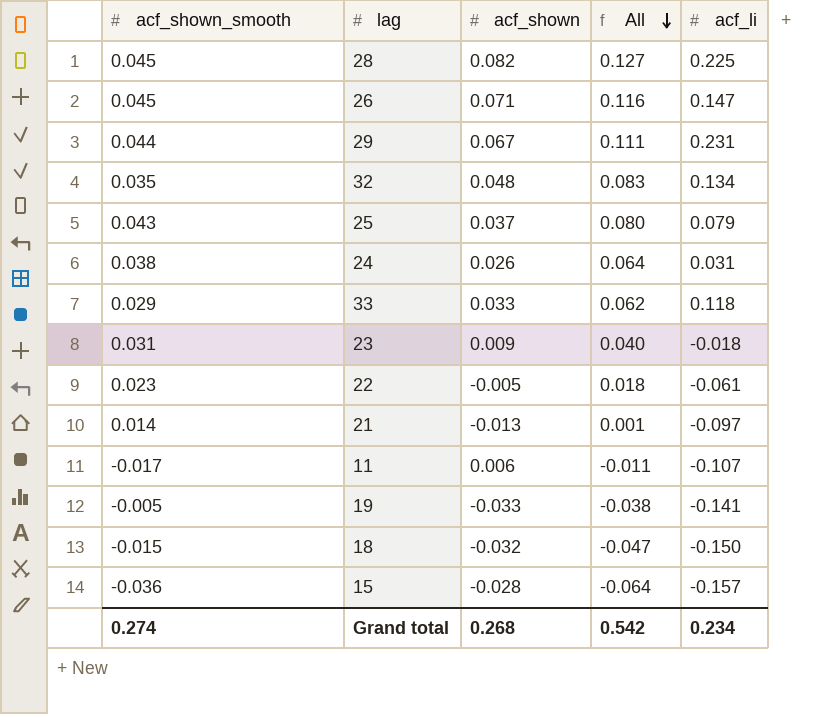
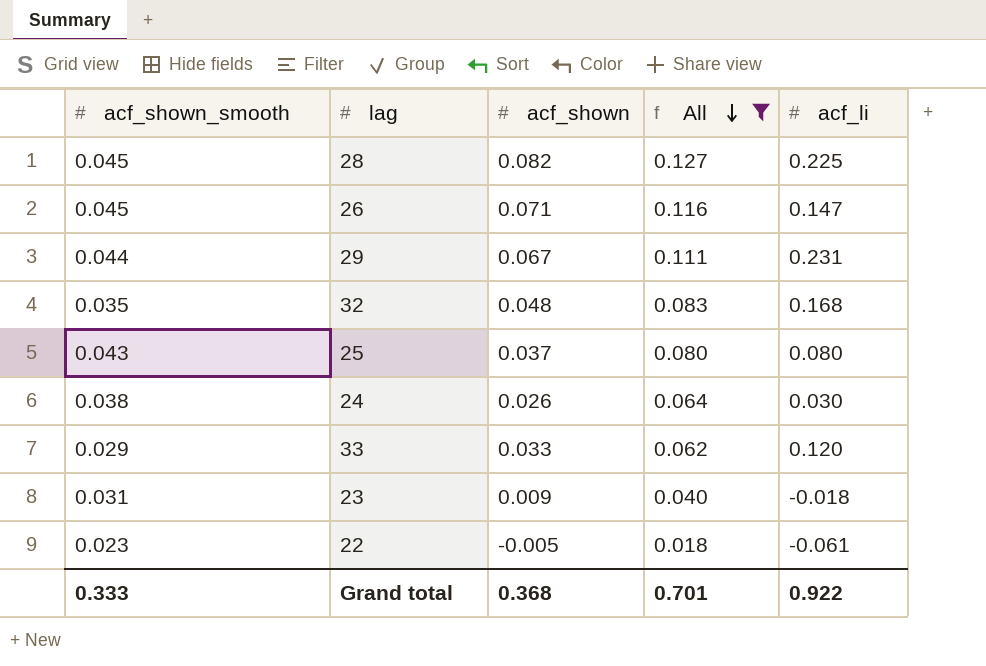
filter: none -> All >= 0.018
32 | acf_li: 0.134 -> 0.168
25 | acf_li: 0.079 -> 0.080
24 | acf_li: 0.031 -> 0.030
33 | acf_li: 0.118 -> 0.120
Grand total | acf_shown_smooth: 0.274 -> 0.333
Grand total | acf_shown: 0.268 -> 0.368
Grand total | All: 0.542 -> 0.701
Grand total | acf_li: 0.234 -> 0.922

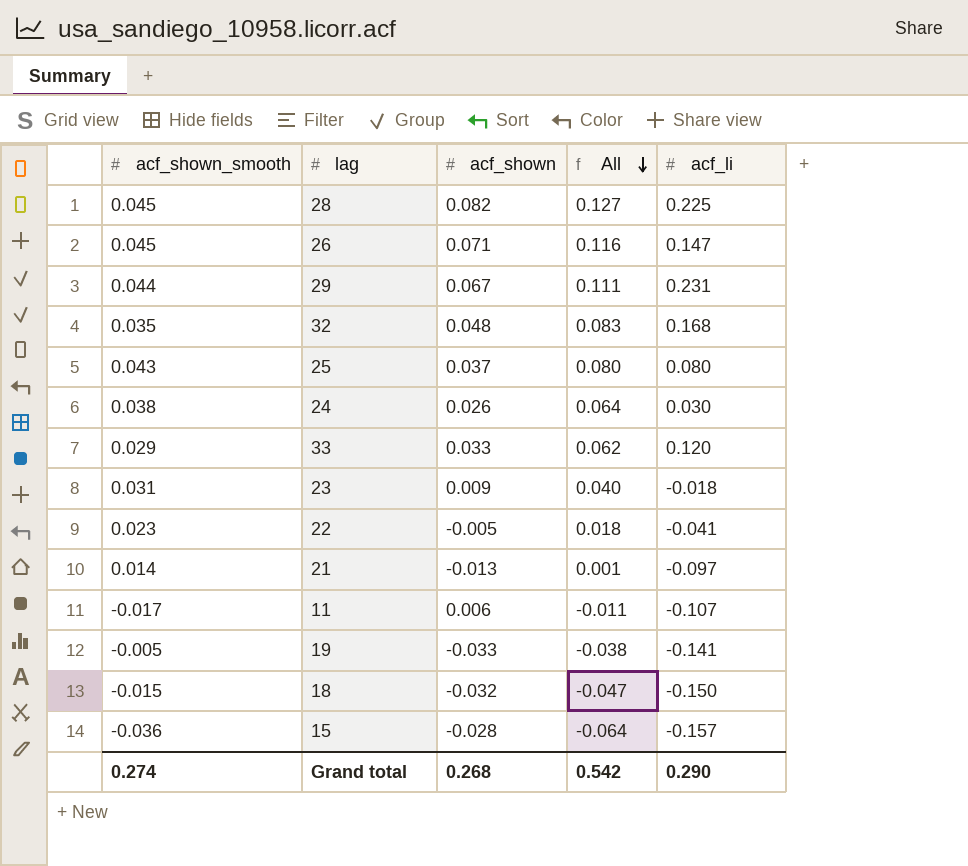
filter: All >= 0.018 -> none
22 | acf_li: -0.061 -> -0.041
Grand total | acf_shown_smooth: 0.333 -> 0.274
Grand total | acf_shown: 0.368 -> 0.268
Grand total | All: 0.701 -> 0.542
Grand total | acf_li: 0.922 -> 0.290

